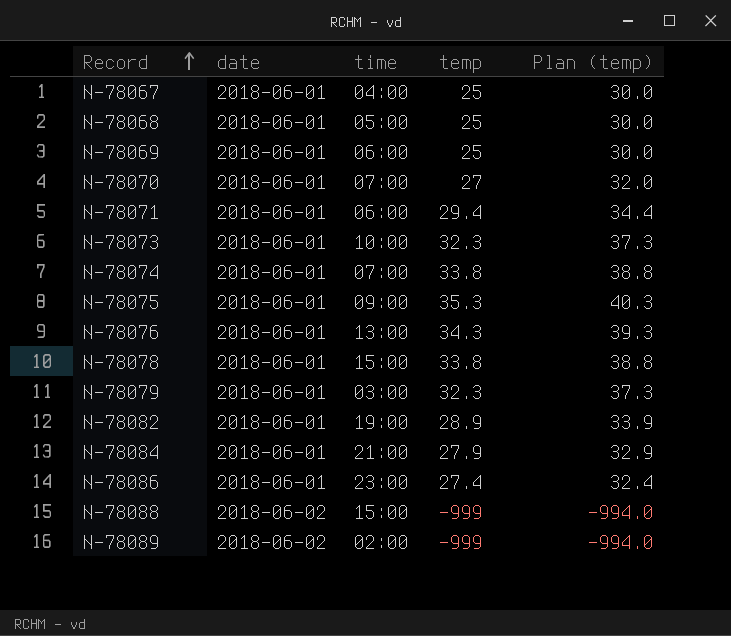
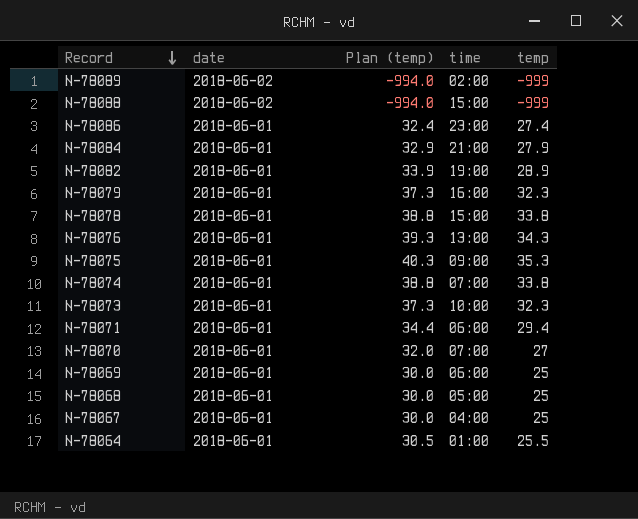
row order: Record ascending -> Record descending
column Plan (temp) | position: 5 -> 3
N-78079 | time: 03:00 -> 16:00
row N-78064: none -> 2018-06-01 | 30.5 | 01:00 | 25.5

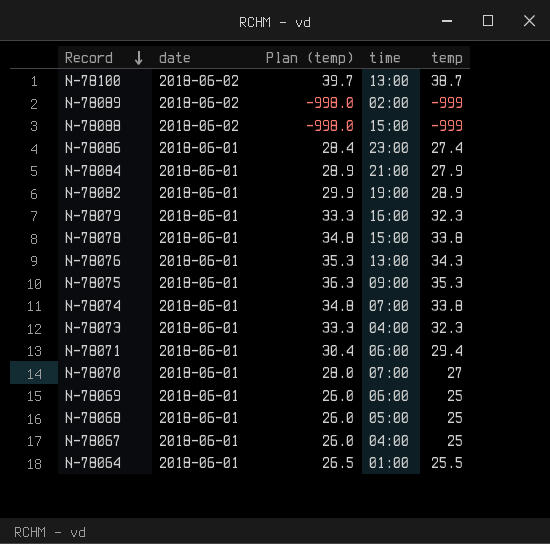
column Plan (temp) | formula: [temp] + 5 -> [temp] + 1
row N-78100: none -> 2018-06-02 | 39.7 | 13:00 | 38.7
N-78073 | time: 10:00 -> 04:00

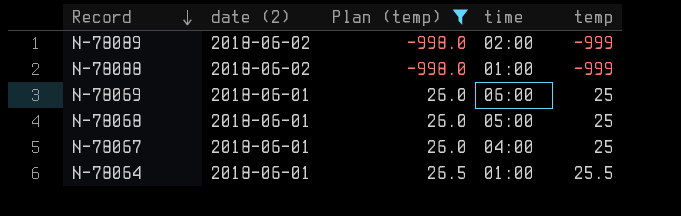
filter: none -> Plan (temp) <= 26.5
column name: date -> date (2)
N-78088 | time: 15:00 -> 01:00

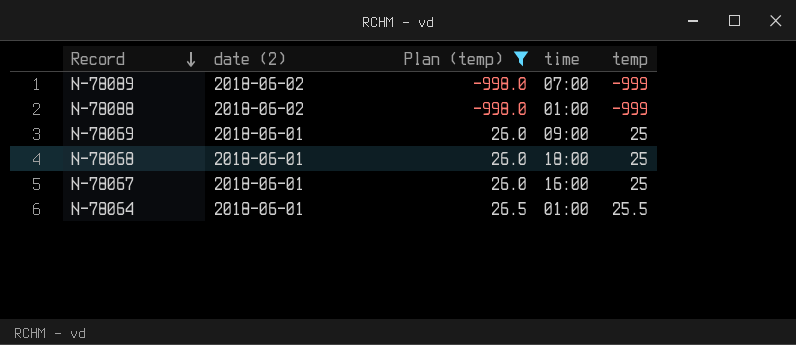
N-78089 | time: 02:00 -> 07:00
N-78069 | time: 06:00 -> 09:00
N-78068 | time: 05:00 -> 18:00
N-78067 | time: 04:00 -> 16:00

